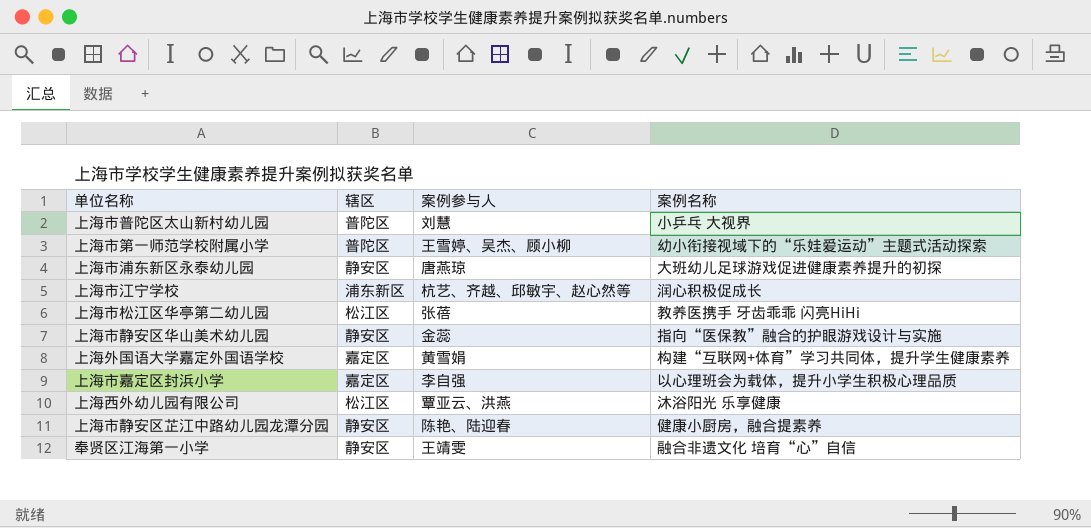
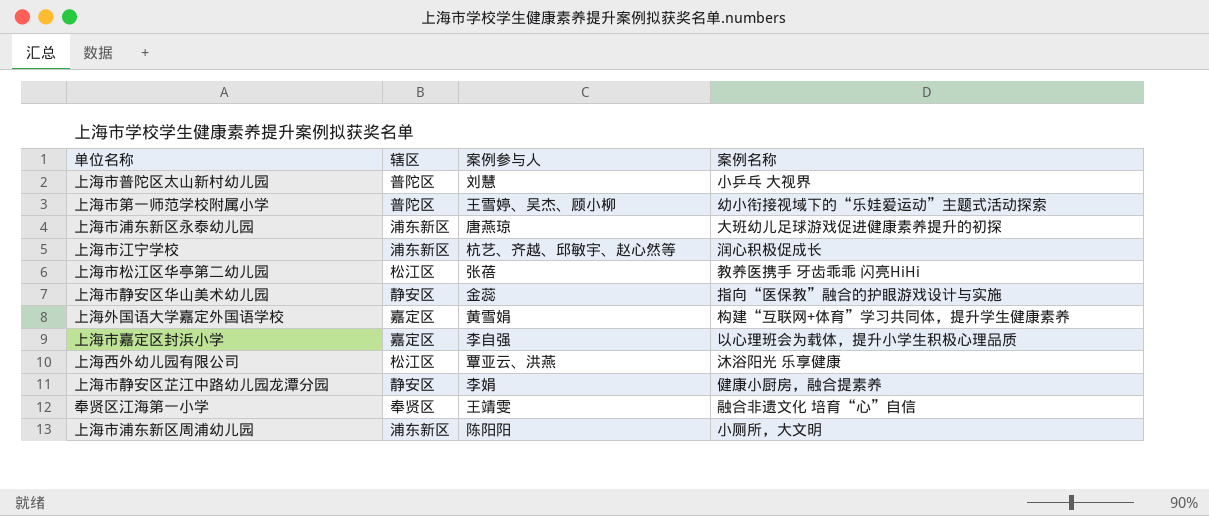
上海市浦东新区永泰幼儿园 | 辖区: 静安区 -> 浦东新区
上海市静安区芷江中路幼儿园龙潭分园 | 案例参与人: 陈艳、陆迎春 -> 李娟
奉贤区江海第一小学 | 辖区: 静安区 -> 奉贤区
row 上海市浦东新区周浦幼儿园: none -> 浦东新区 | 陈阳阳 | 小厕所，大文明

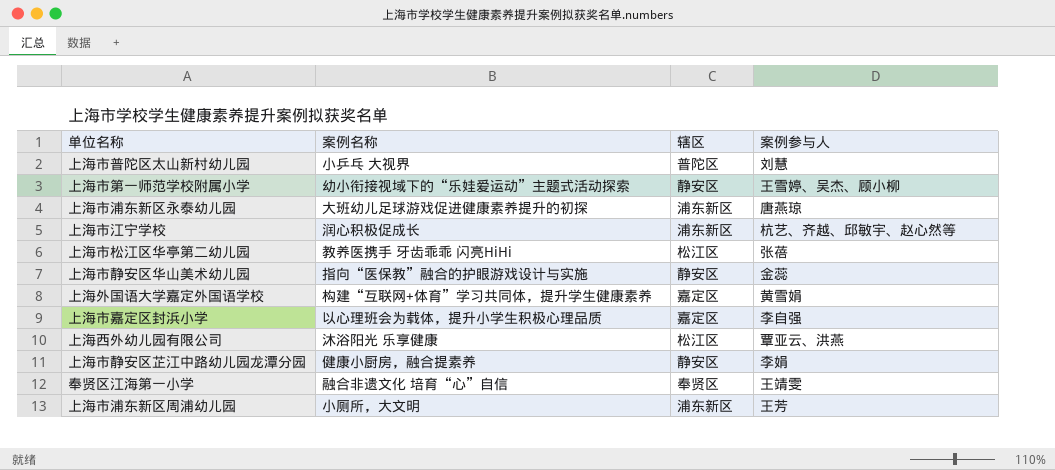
column 案例名称 | position: 4 -> 2
上海市第一师范学校附属小学 | 辖区: 普陀区 -> 静安区
上海市浦东新区周浦幼儿园 | 案例参与人: 陈阳阳 -> 王芳

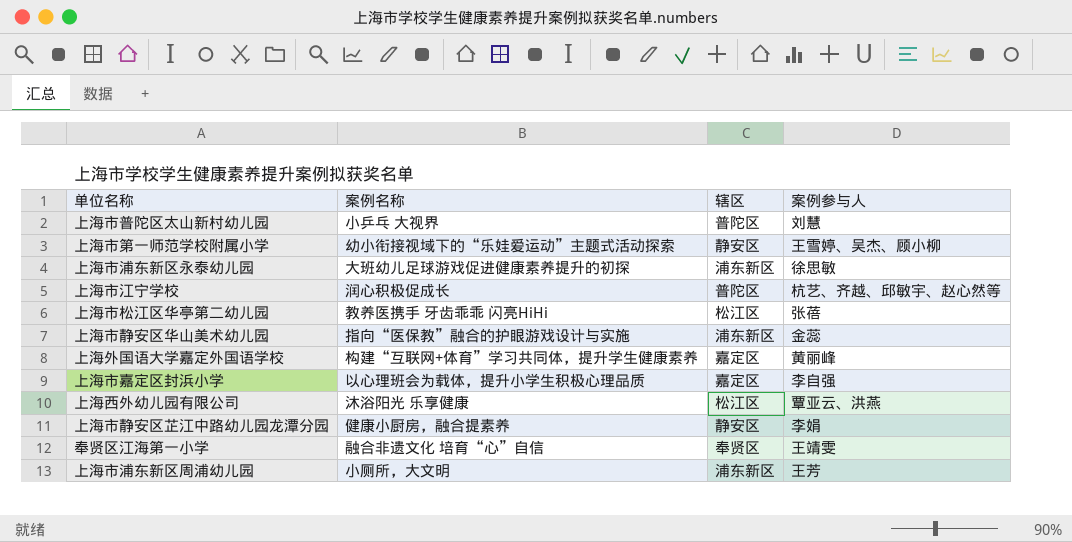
上海市浦东新区永泰幼儿园 | 案例参与人: 唐燕琼 -> 徐思敏
上海市江宁学校 | 辖区: 浦东新区 -> 普陀区
上海市静安区华山美术幼儿园 | 辖区: 静安区 -> 浦东新区
上海外国语大学嘉定外国语学校 | 案例参与人: 黄雪娟 -> 黄丽峰

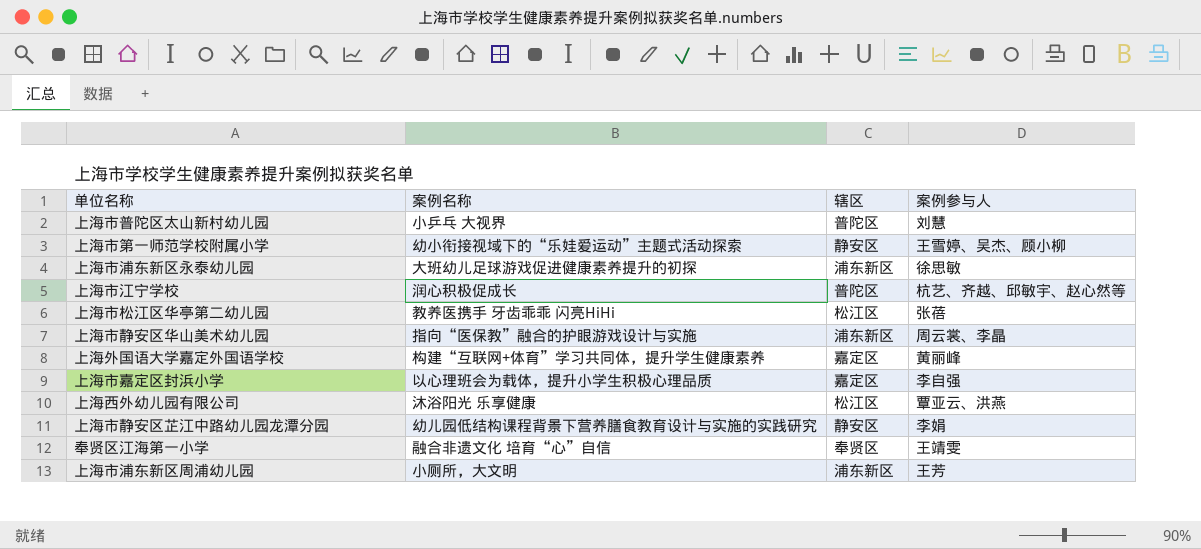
上海市静安区华山美术幼儿园 | 案例参与人: 金蕊 -> 周云裳、李晶
上海市静安区芷江中路幼儿园龙潭分园 | 案例名称: 健康小厨房，融合提素养 -> 幼儿园低结构课程背景下营养膳食教育设计与实施的实践研究

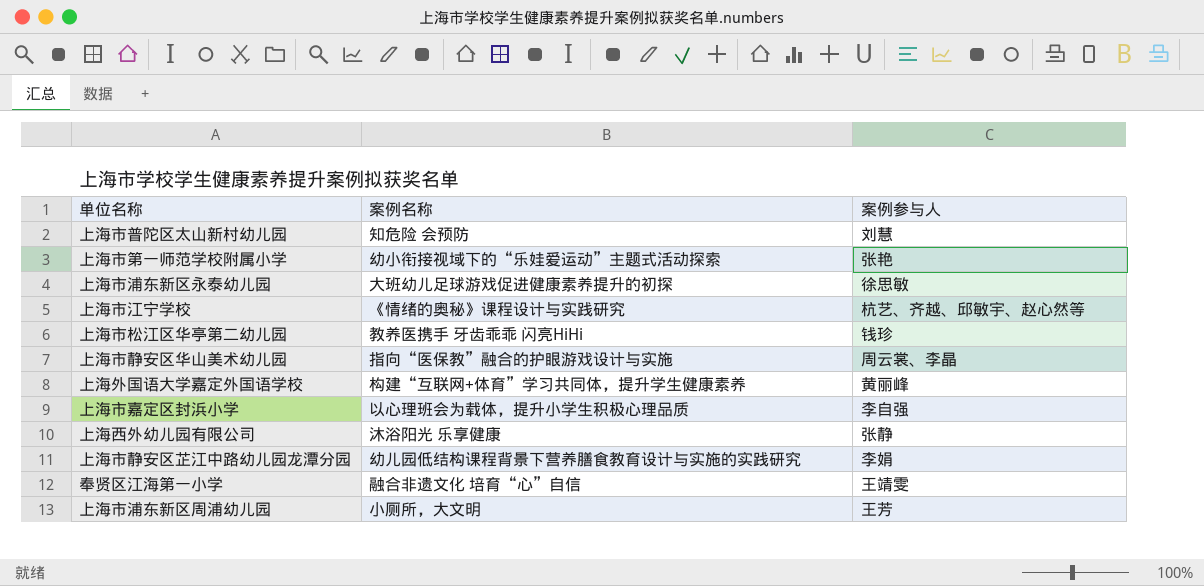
column 辖区 | position: 3 -> none
上海市普陀区太山新村幼儿园 | 案例名称: 小乒乓 大视界 -> 知危险 会预防
上海市第一师范学校附属小学 | 案例参与人: 王雪婷、吴杰、顾小柳 -> 张艳
上海市江宁学校 | 案例名称: 润心积极促成长 -> 《情绪的奥秘》课程设计与实践研究
上海市松江区华亭第二幼儿园 | 案例参与人: 张蓓 -> 钱珍
上海西外幼儿园有限公司 | 案例参与人: 覃亚云、洪燕 -> 张静

